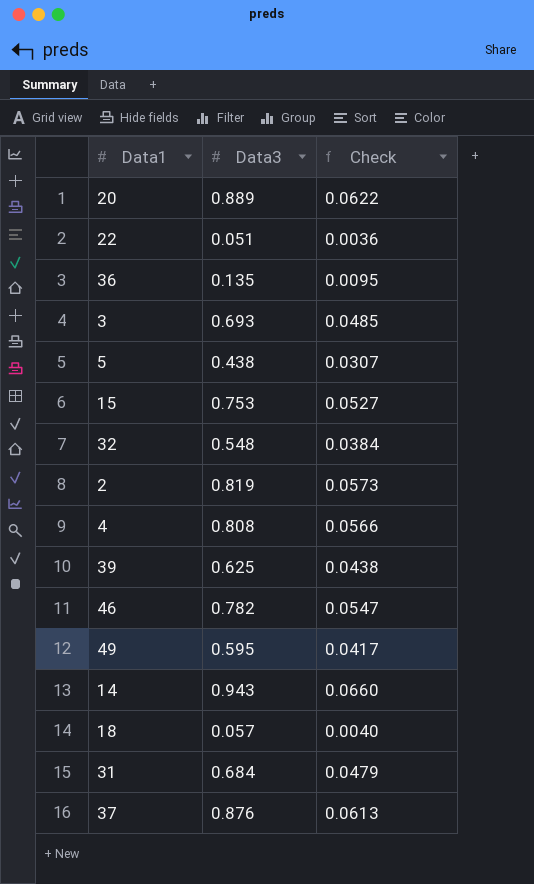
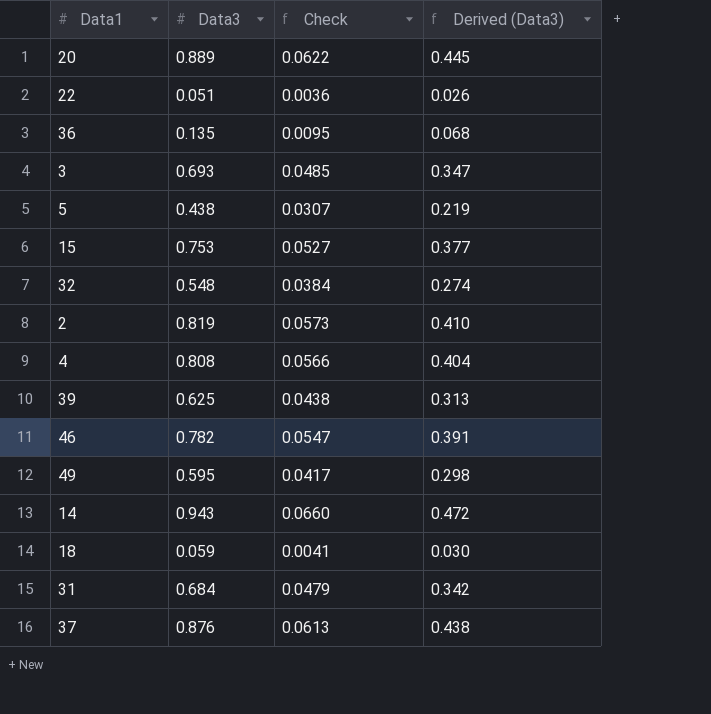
column Derived (Data3) | formula: none -> [Data3] * 0.5
18 | Data3: 0.057 -> 0.059
18 | Check: 0.0040 -> 0.0041

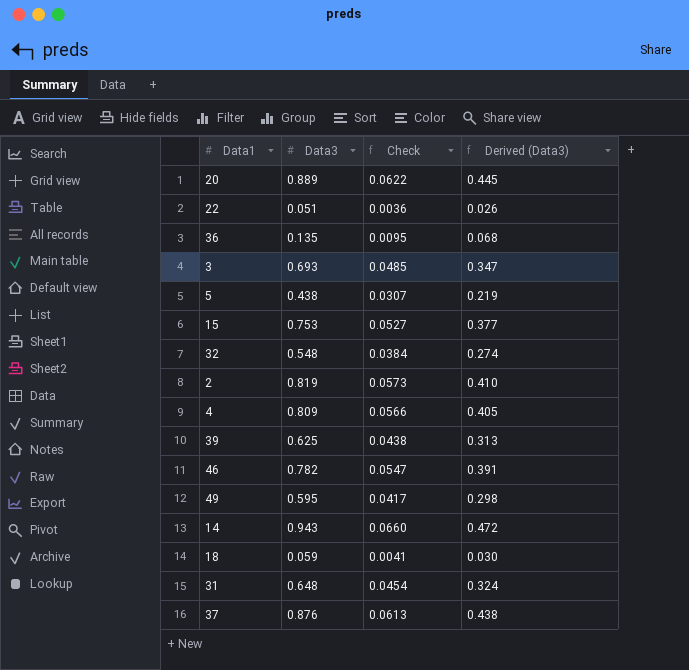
4 | Data3: 0.808 -> 0.809
4 | Derived (Data3): 0.404 -> 0.405
31 | Data3: 0.684 -> 0.648
31 | Check: 0.0479 -> 0.0454
31 | Derived (Data3): 0.342 -> 0.324

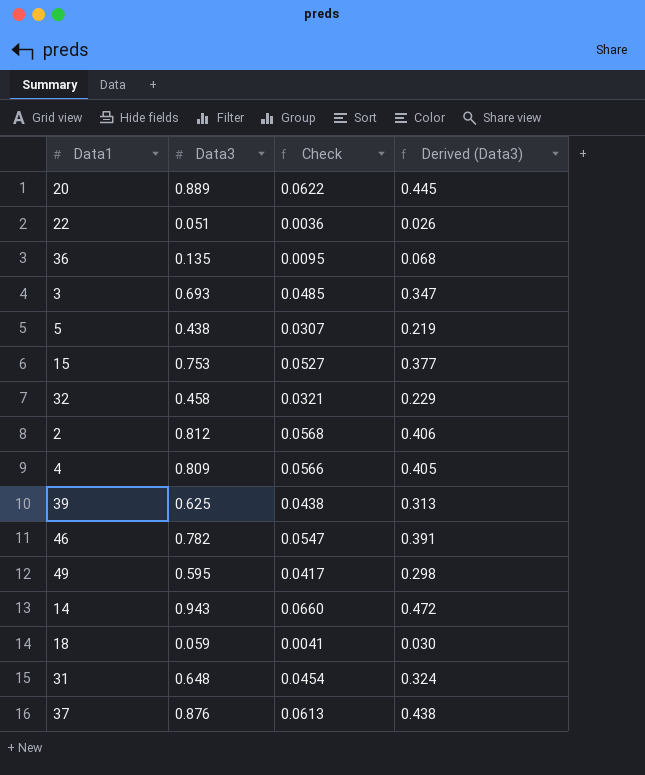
32 | Data3: 0.548 -> 0.458
32 | Check: 0.0384 -> 0.0321
32 | Derived (Data3): 0.274 -> 0.229
2 | Data3: 0.819 -> 0.812
2 | Check: 0.0573 -> 0.0568
2 | Derived (Data3): 0.410 -> 0.406

